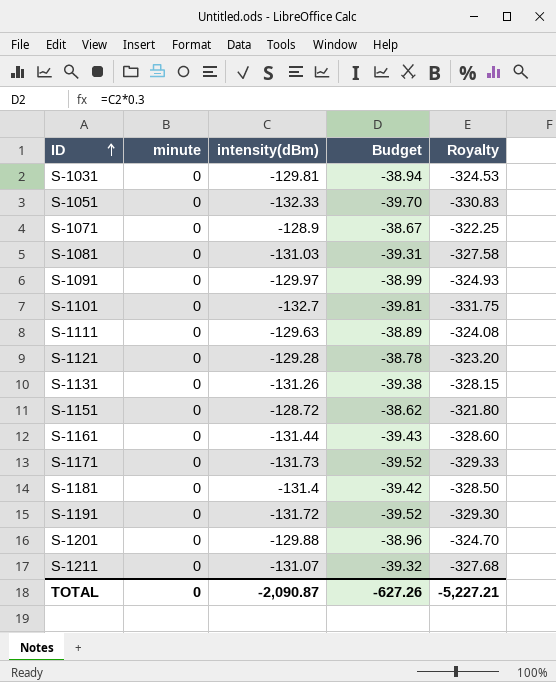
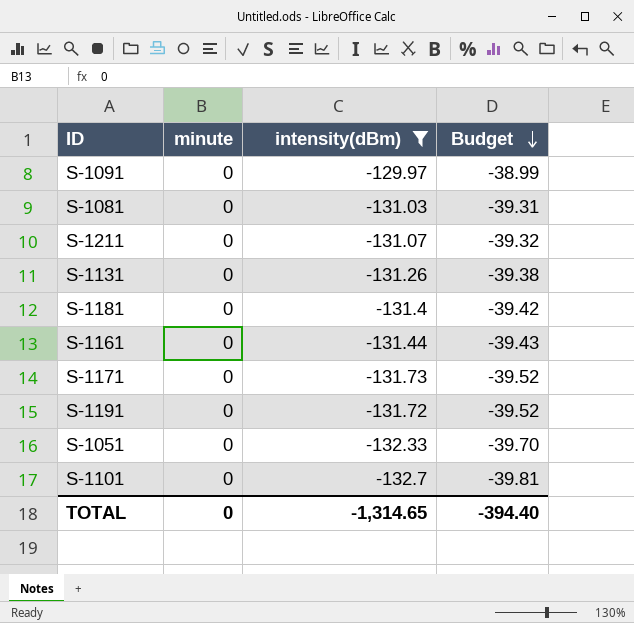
filter: none -> intensity(dBm) <= -129.97
row order: ID ascending -> Budget descending
column Royalty | formula: [intensity(dBm)] * 2.5 -> none
TOTAL | intensity(dBm): -2,090.87 -> -1,314.65
TOTAL | Budget: -627.26 -> -394.40

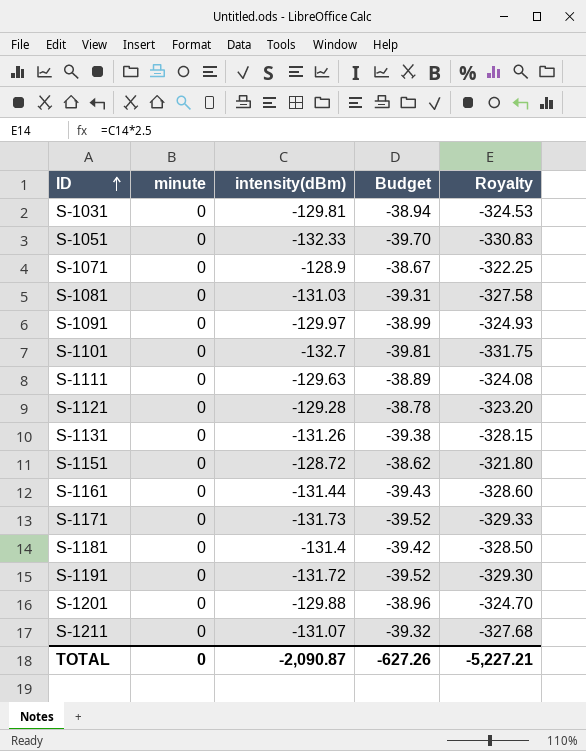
filter: intensity(dBm) <= -129.97 -> none
row order: Budget descending -> ID ascending
column Royalty | formula: none -> [intensity(dBm)] * 2.5
TOTAL | intensity(dBm): -1,314.65 -> -2,090.87
TOTAL | Budget: -394.40 -> -627.26

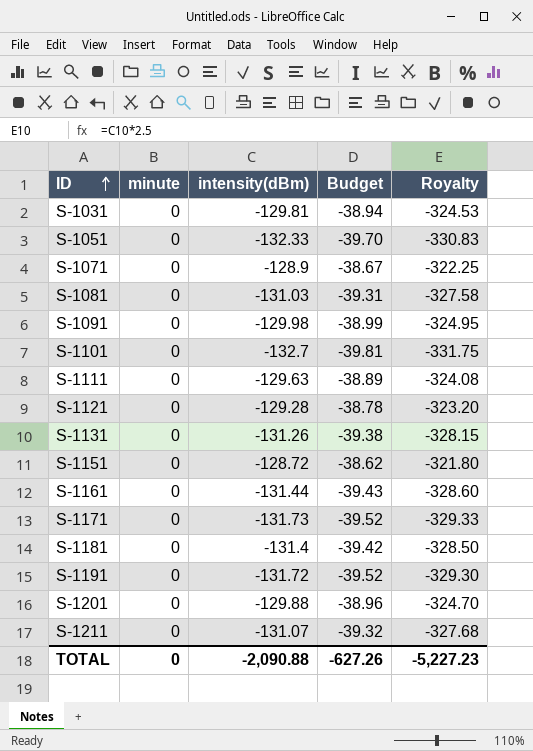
S-1091 | intensity(dBm): -129.97 -> -129.98
S-1091 | Royalty: -324.93 -> -324.95
TOTAL | intensity(dBm): -2,090.87 -> -2,090.88
TOTAL | Royalty: -5,227.21 -> -5,227.23

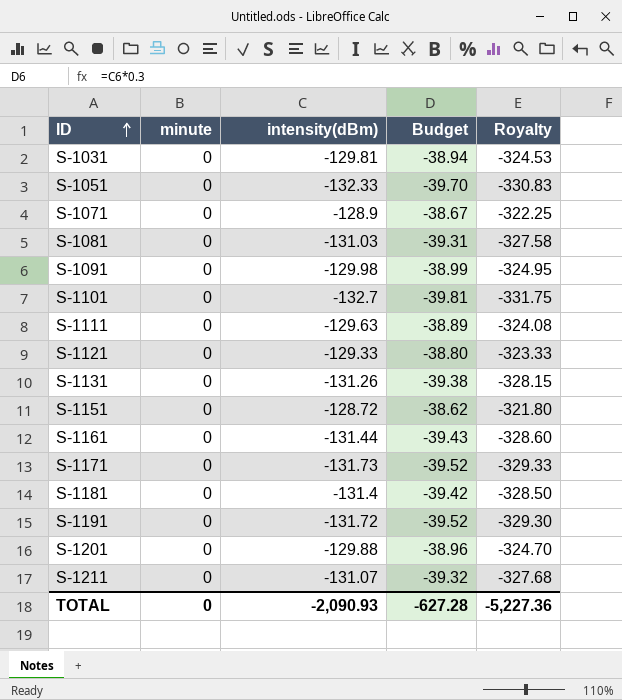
S-1121 | intensity(dBm): -129.28 -> -129.33
S-1121 | Budget: -38.78 -> -38.80
S-1121 | Royalty: -323.20 -> -323.33
TOTAL | intensity(dBm): -2,090.88 -> -2,090.93
TOTAL | Budget: -627.26 -> -627.28
TOTAL | Royalty: -5,227.23 -> -5,227.36

